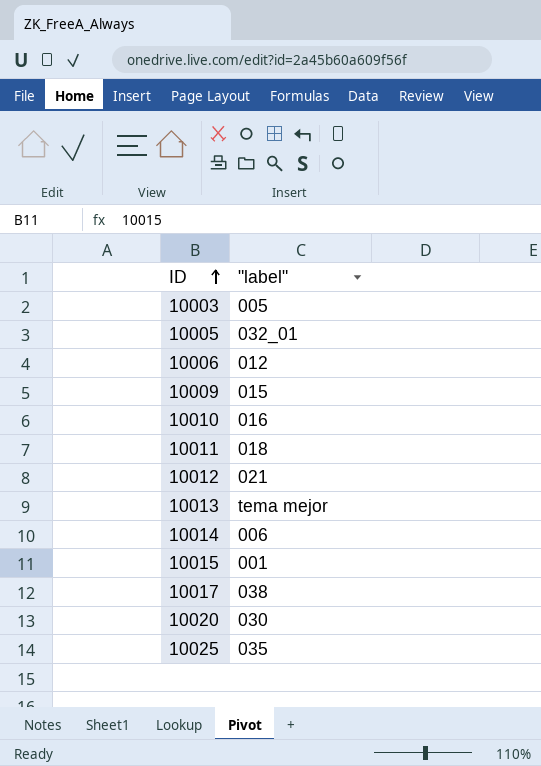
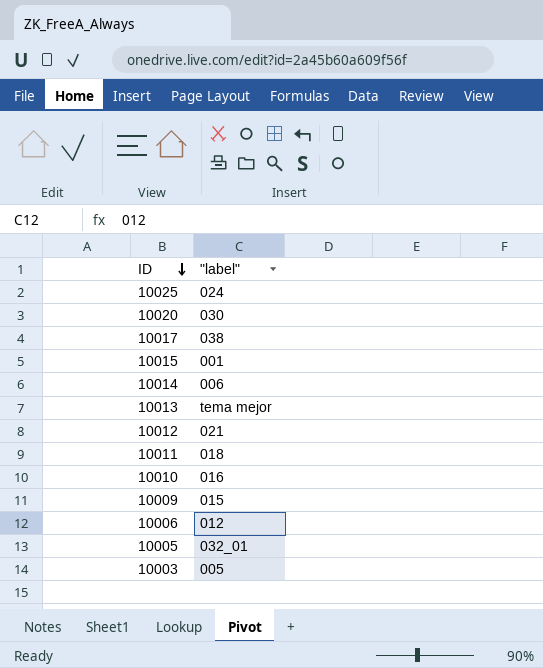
row order: ID ascending -> ID descending
10025 | "label": 035 -> 024

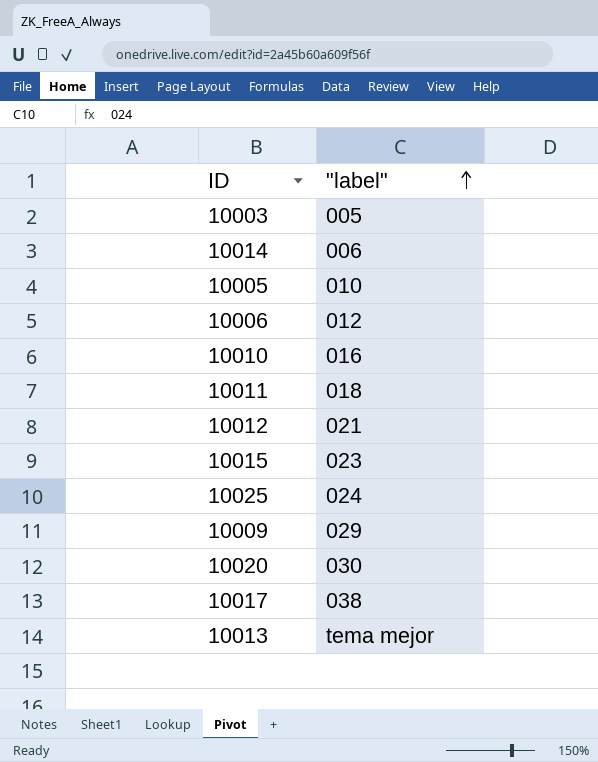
row order: ID descending -> "label" ascending
10005 | "label": 032_01 -> 010
10015 | "label": 001 -> 023
10009 | "label": 015 -> 029

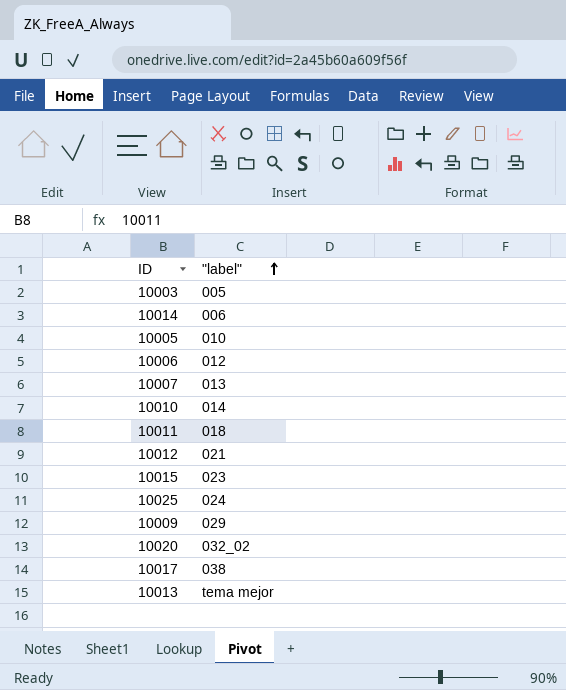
row 10007: none -> 013
10010 | "label": 016 -> 014
10020 | "label": 030 -> 032_02

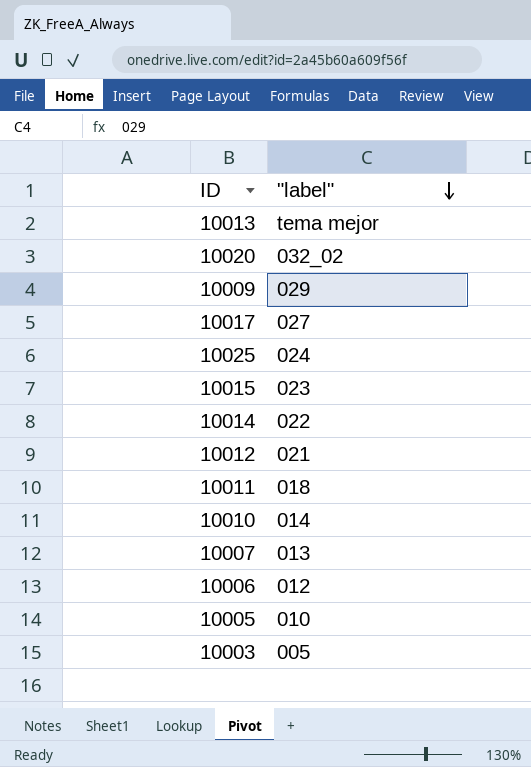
row order: "label" ascending -> "label" descending
10017 | "label": 038 -> 027
10014 | "label": 006 -> 022

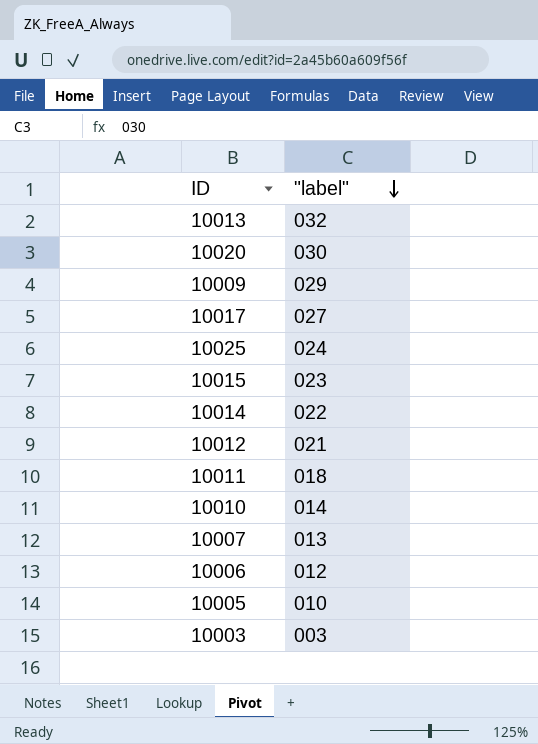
10013 | "label": tema mejor -> 032
10020 | "label": 032_02 -> 030
10003 | "label": 005 -> 003

